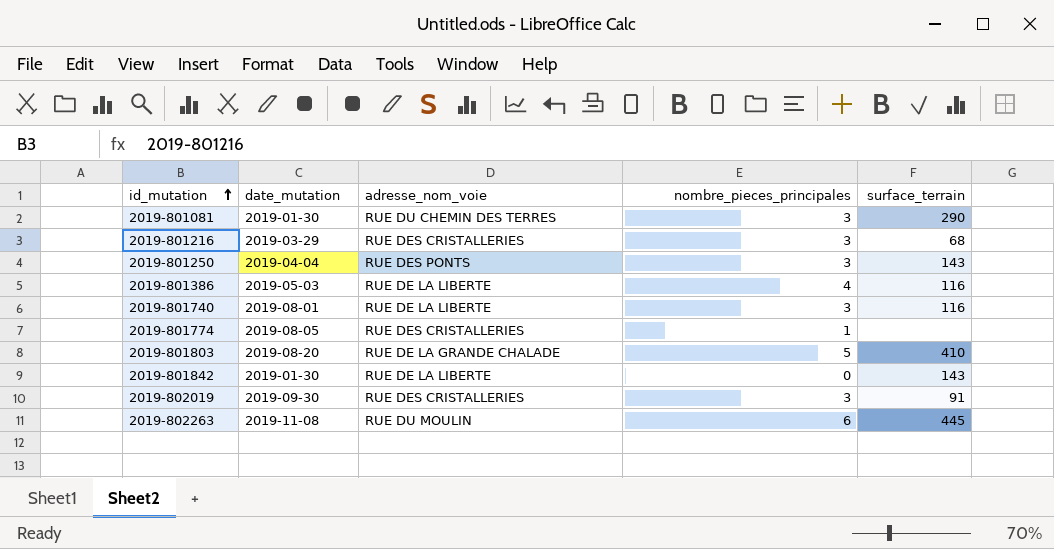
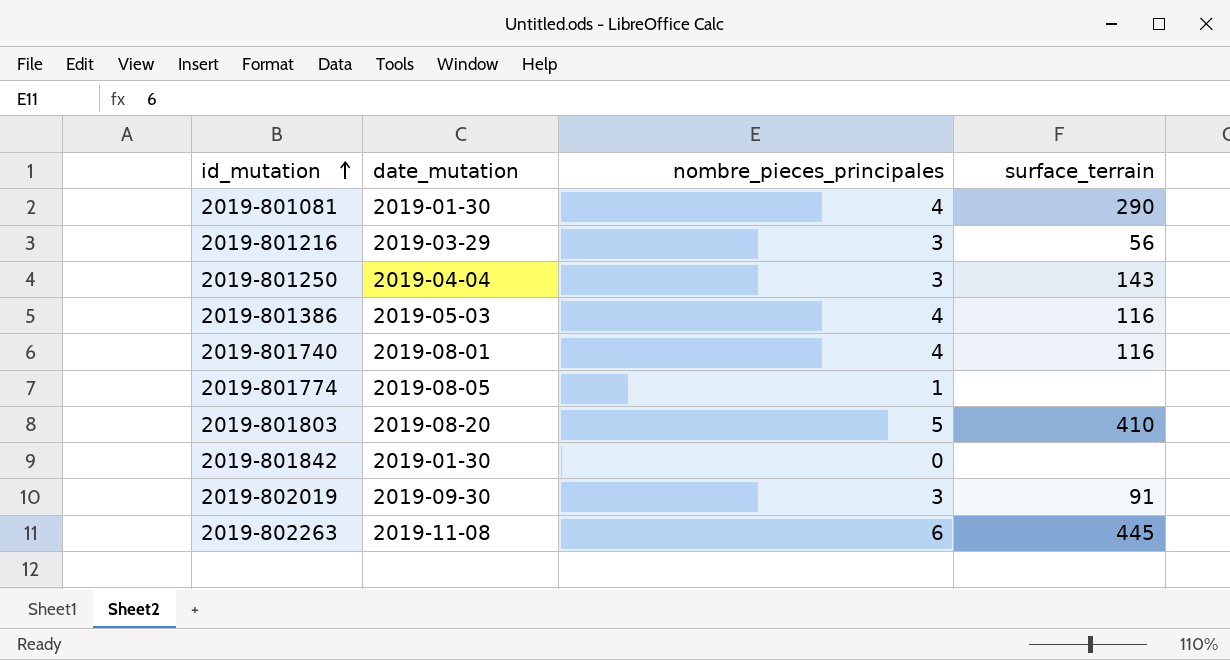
column adresse_nom_voie | position: 3 -> none
2019-801081 | nombre_pieces_principales: 3 -> 4
2019-801216 | surface_terrain: 68 -> 56
2019-801740 | nombre_pieces_principales: 3 -> 4
2019-801842 | surface_terrain: 143 -> none

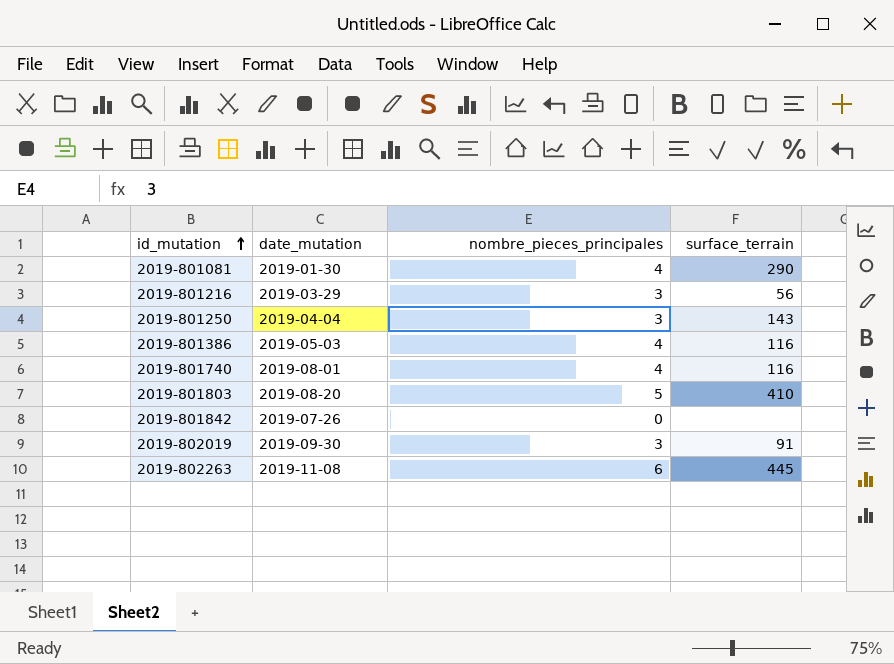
row 2019-801774: 2019-08-05 | 1 | none -> none
2019-801842 | date_mutation: 2019-01-30 -> 2019-07-26

